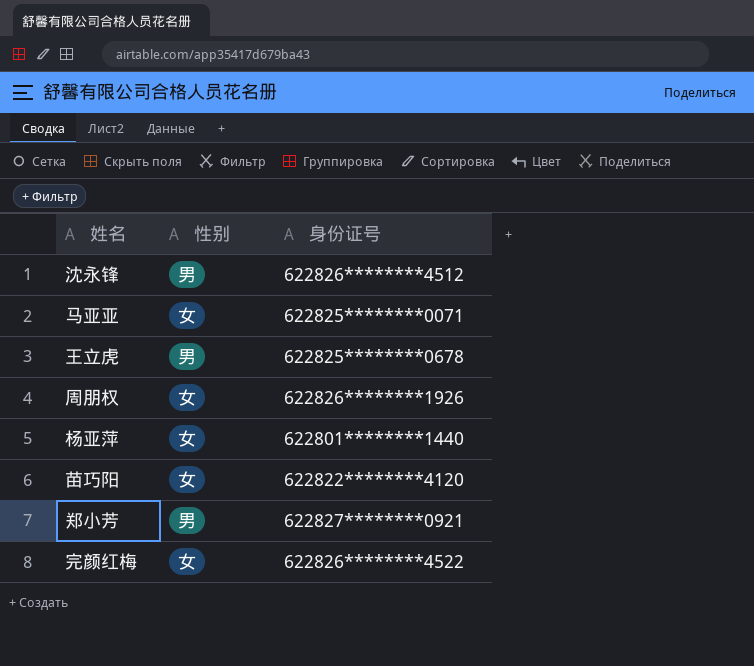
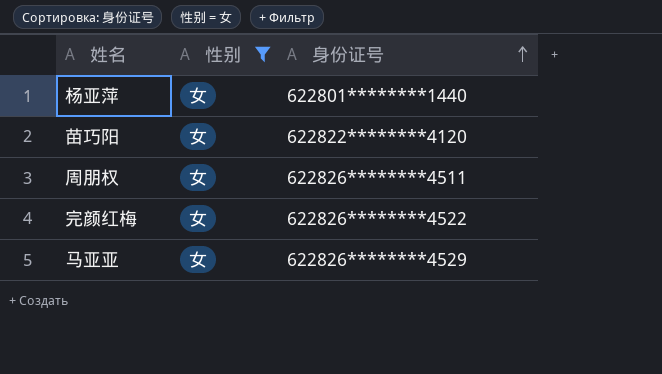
filter: none -> 性别 = 女
row order: none -> 身份证号 ascending
周朋权 | 身份证号: 622826********1926 -> 622826********4511
马亚亚 | 身份证号: 622825********0071 -> 622826********4529

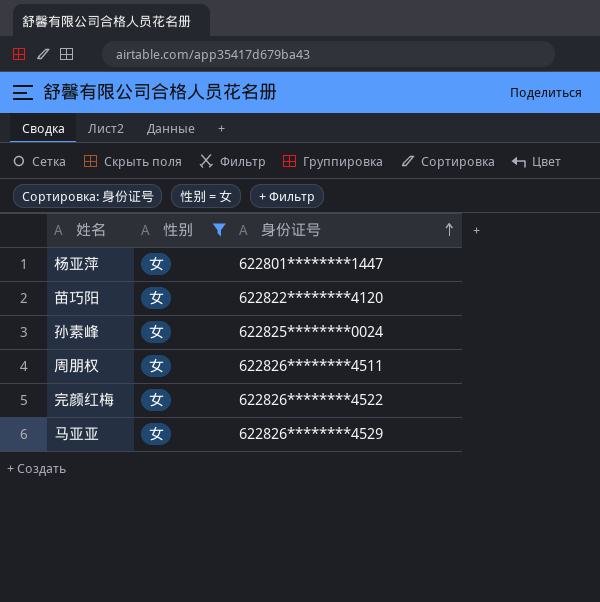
杨亚萍 | 身份证号: 622801********1440 -> 622801********1447
row 孙素峰: none -> 女 | 622825********0024

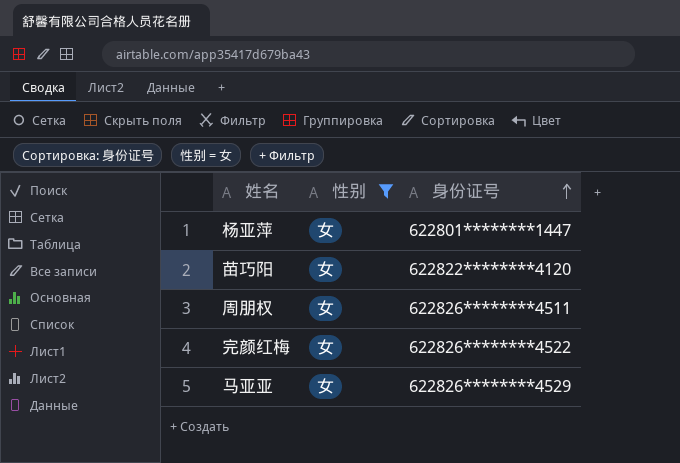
row 孙素峰: 女 | 622825********0024 -> none

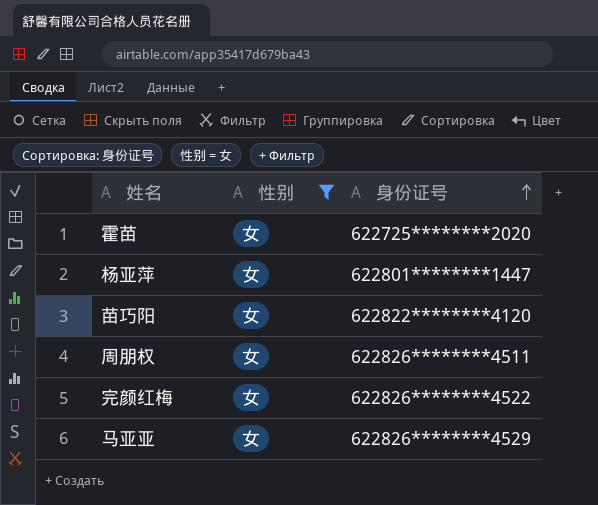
row 霍苗: none -> 女 | 622725********2020

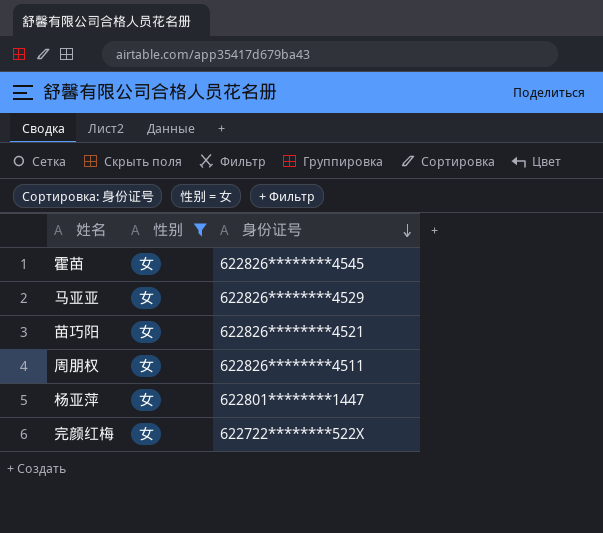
row order: 身份证号 ascending -> 身份证号 descending
霍苗 | 身份证号: 622725********2020 -> 622826********4545
苗巧阳 | 身份证号: 622822********4120 -> 622826********4521
完颜红梅 | 身份证号: 622826********4522 -> 622722********522X

